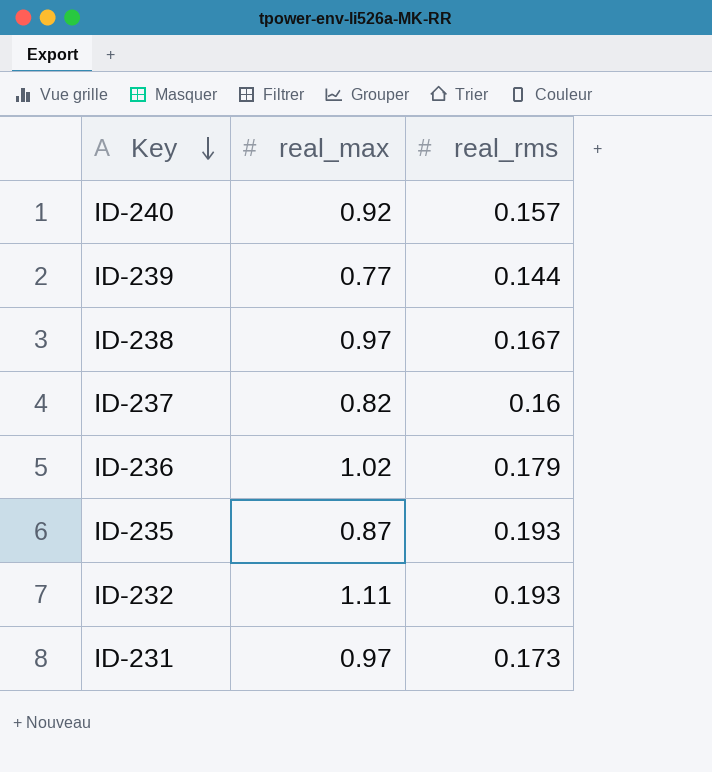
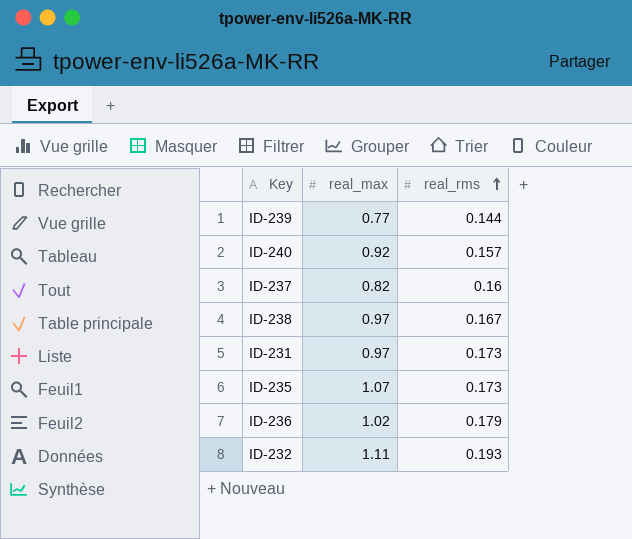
row order: Key descending -> real_rms ascending
ID-235 | real_max: 0.87 -> 1.07
ID-235 | real_rms: 0.193 -> 0.173

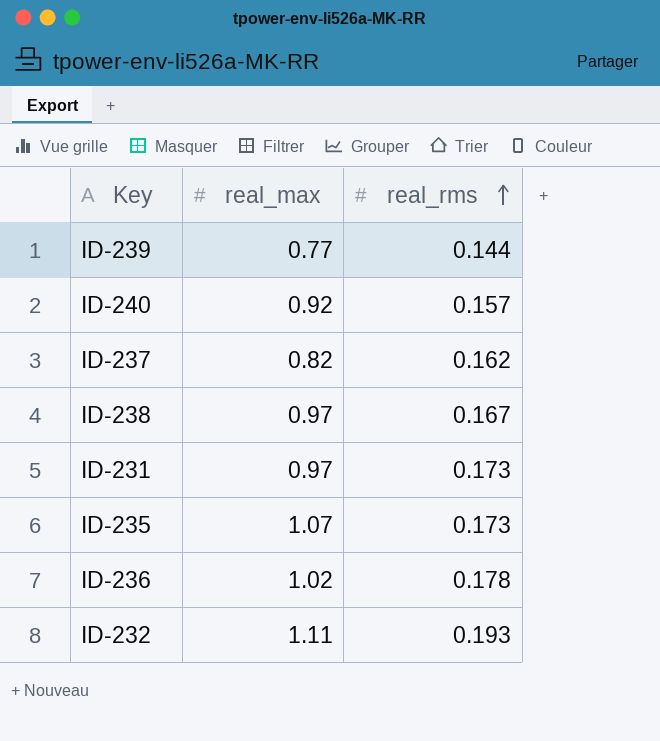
ID-237 | real_rms: 0.16 -> 0.162
ID-236 | real_rms: 0.179 -> 0.178

